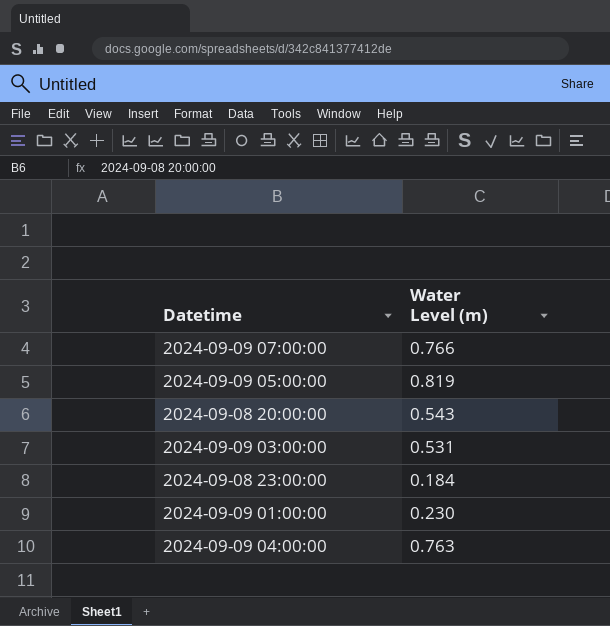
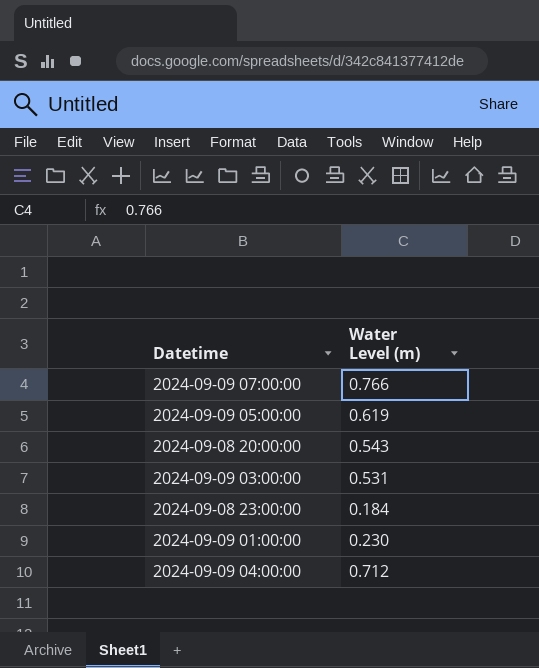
2024-09-09 05:00:00 | Water Level (m): 0.819 -> 0.619
2024-09-09 04:00:00 | Water Level (m): 0.763 -> 0.712

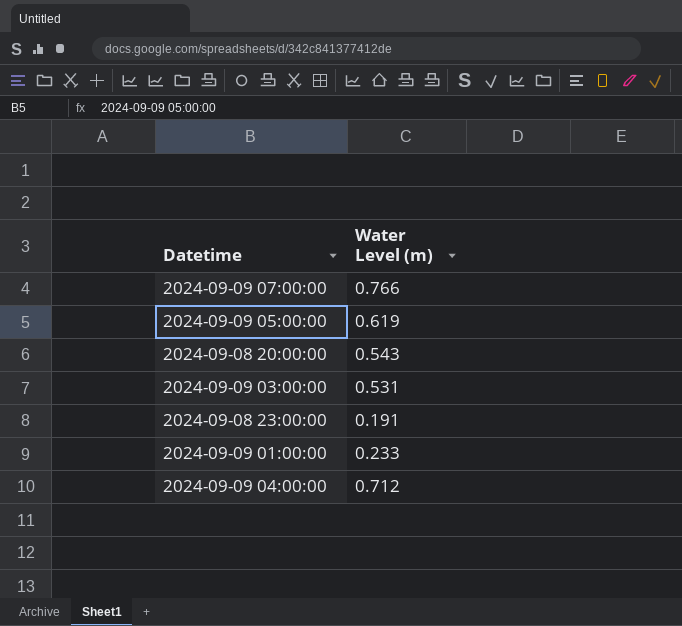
2024-09-08 23:00:00 | Water Level (m): 0.184 -> 0.191
2024-09-09 01:00:00 | Water Level (m): 0.230 -> 0.233

